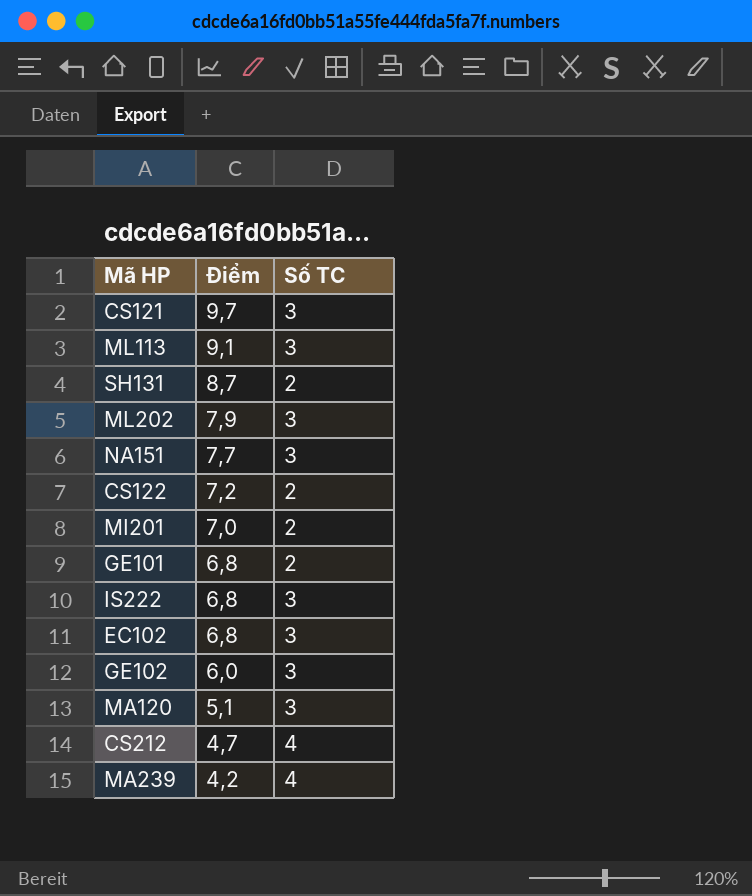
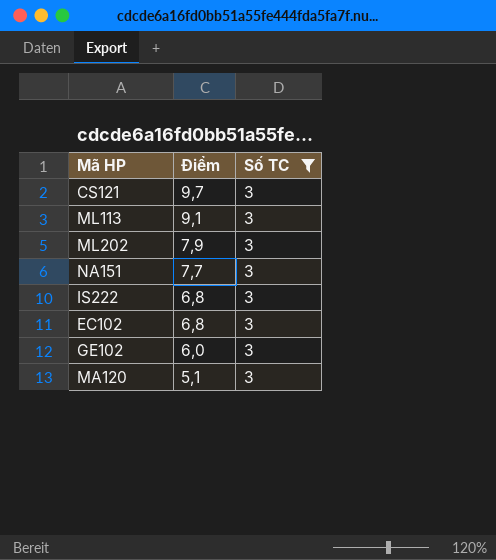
filter: none -> Số TC = 3

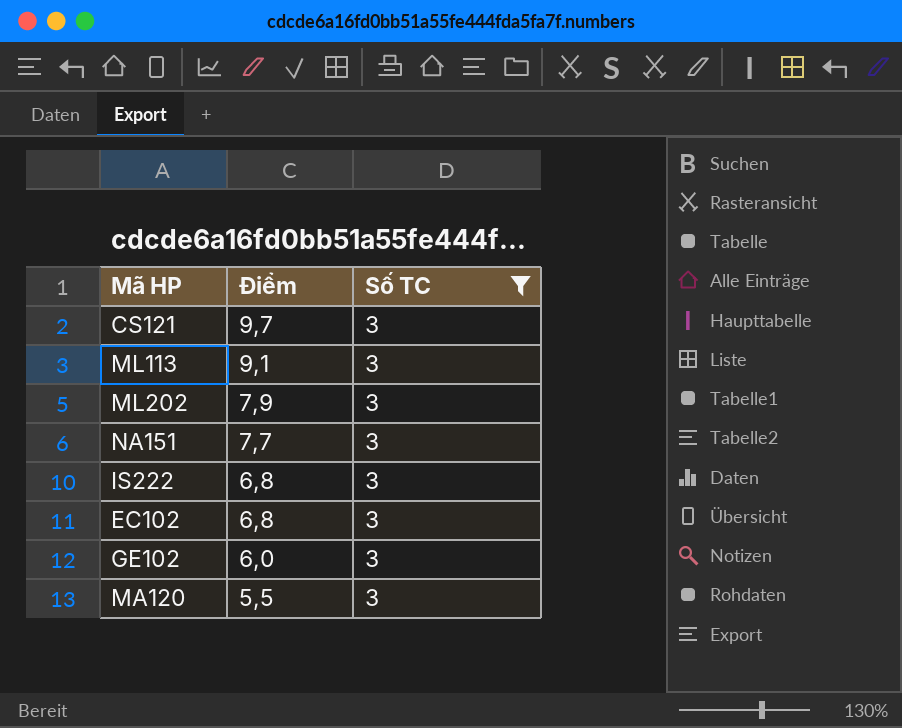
MA120 | Điểm: 5,1 -> 5,5

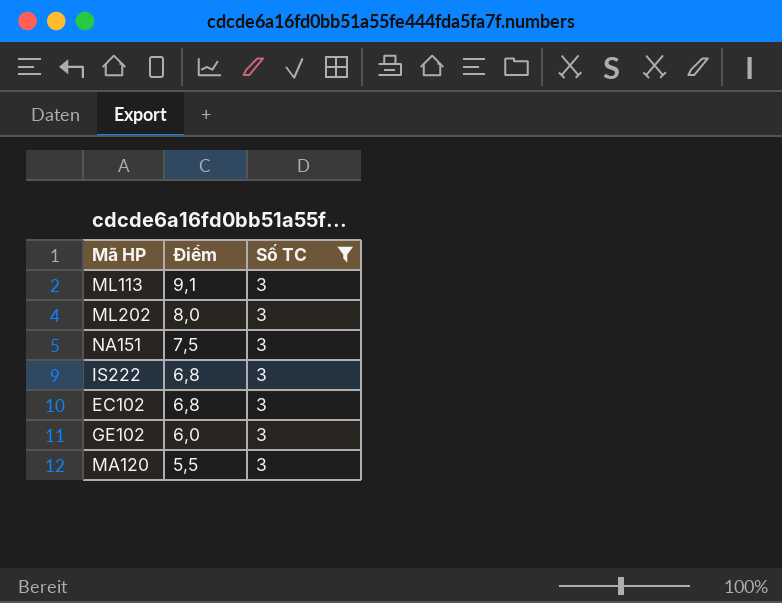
row CS121: 9,7 | 3 -> none
ML202 | Điểm: 7,9 -> 8,0
NA151 | Điểm: 7,7 -> 7,5

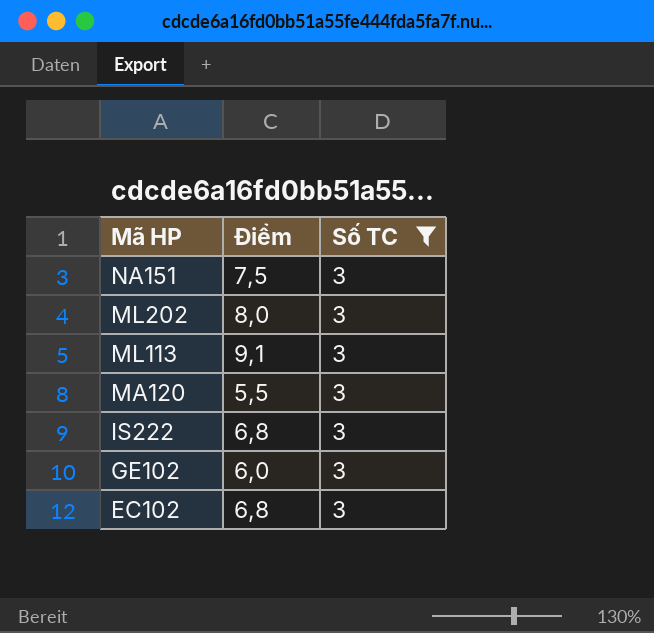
row order: Điểm descending -> Mã HP descending

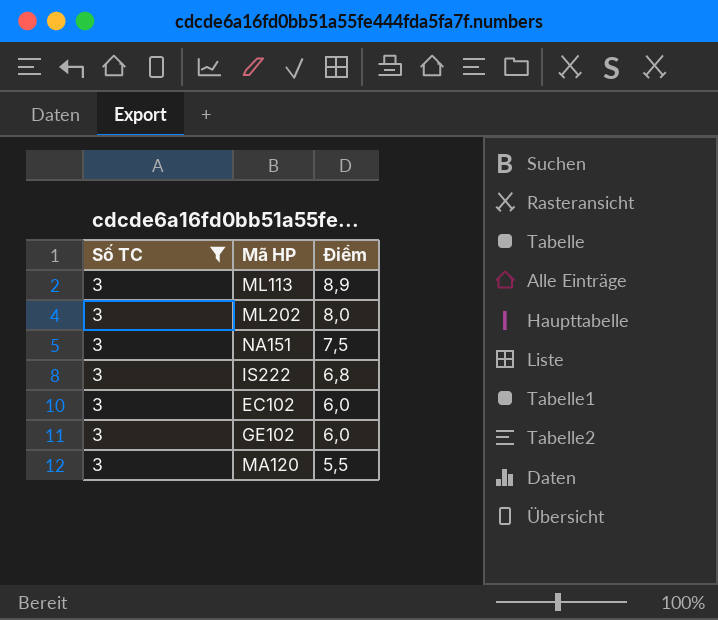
row order: Mã HP descending -> Điểm descending
column Số TC | position: 3 -> 1
ML113 | Điểm: 9,1 -> 8,9
EC102 | Điểm: 6,8 -> 6,0

